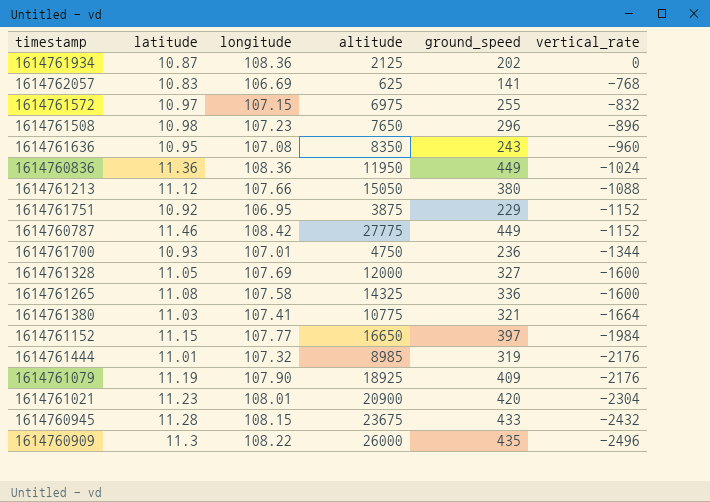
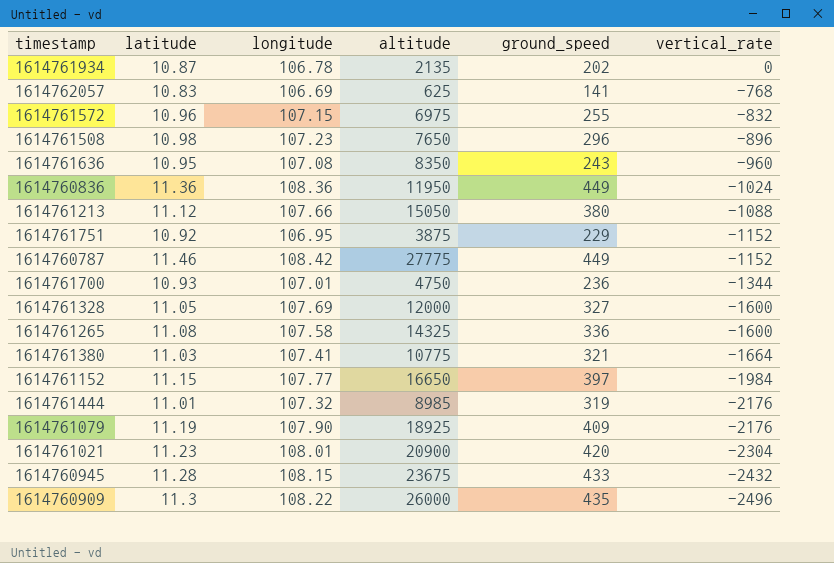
1614761934 | longitude: 108.36 -> 106.78
1614761934 | altitude: 2125 -> 2135
1614761572 | latitude: 10.97 -> 10.96

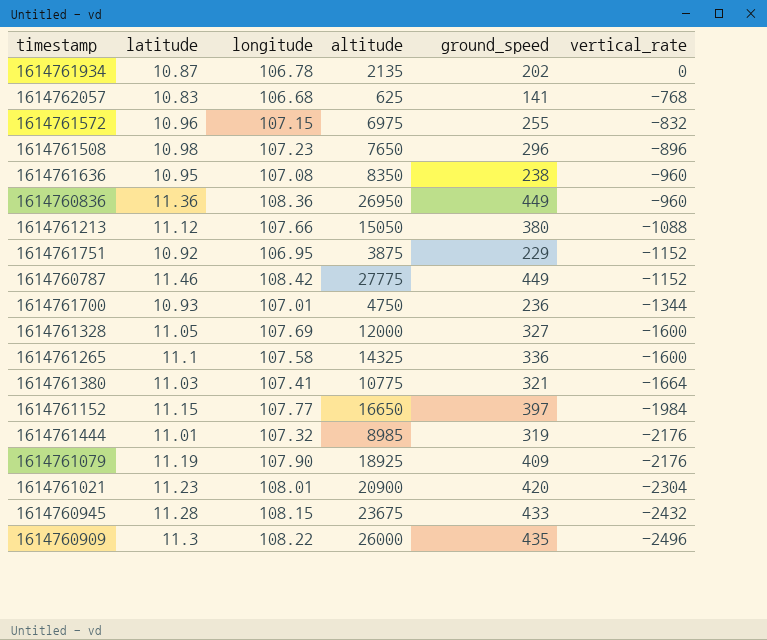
1614762057 | longitude: 106.69 -> 106.68
1614761636 | ground_speed: 243 -> 238
1614760836 | altitude: 11950 -> 26950
1614760836 | vertical_rate: -1024 -> -960
1614761265 | latitude: 11.08 -> 11.1

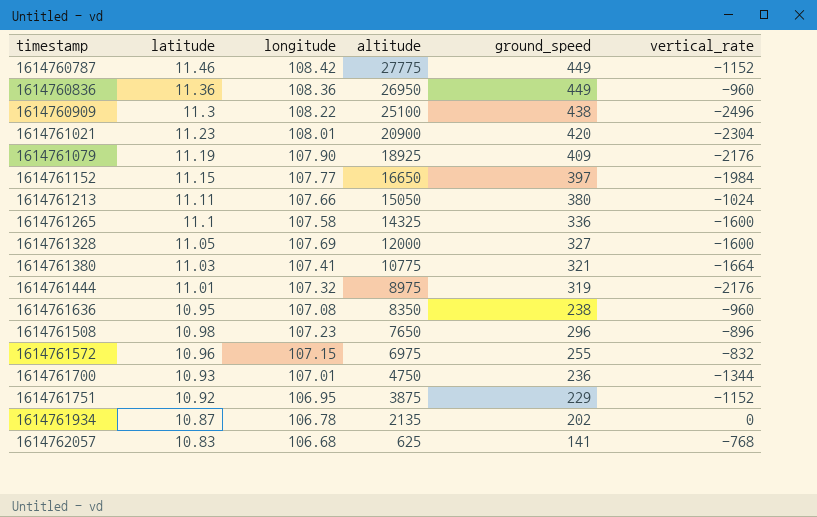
row order: vertical_rate descending -> altitude descending
row 1614760945: 11.28 | 108.15 | 23675 | 433 | -2432 -> none
1614760909 | altitude: 26000 -> 25100
1614760909 | ground_speed: 435 -> 438
1614761213 | latitude: 11.12 -> 11.11
1614761213 | vertical_rate: -1088 -> -1024
1614761444 | altitude: 8985 -> 8975

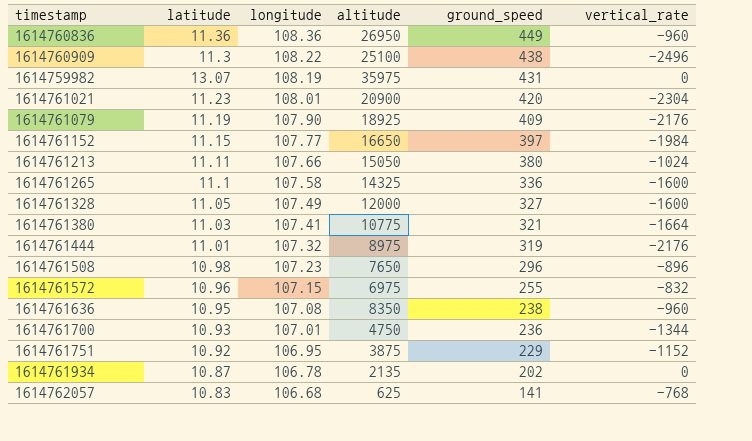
row order: altitude descending -> longitude descending
row 1614760787: 11.46 | 108.42 | 27775 | 449 | -1152 -> none
row 1614759982: none -> 13.07 | 108.19 | 35975 | 431 | 0
1614761328 | longitude: 107.69 -> 107.49

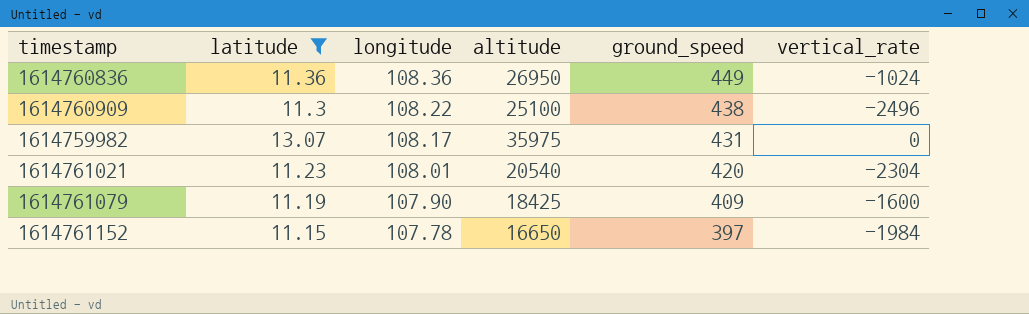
filter: none -> latitude >= 11.15
1614760836 | vertical_rate: -960 -> -1024
1614759982 | longitude: 108.19 -> 108.17
1614761021 | altitude: 20900 -> 20540
1614761079 | altitude: 18925 -> 18425
1614761079 | vertical_rate: -2176 -> -1600
1614761152 | longitude: 107.77 -> 107.78

